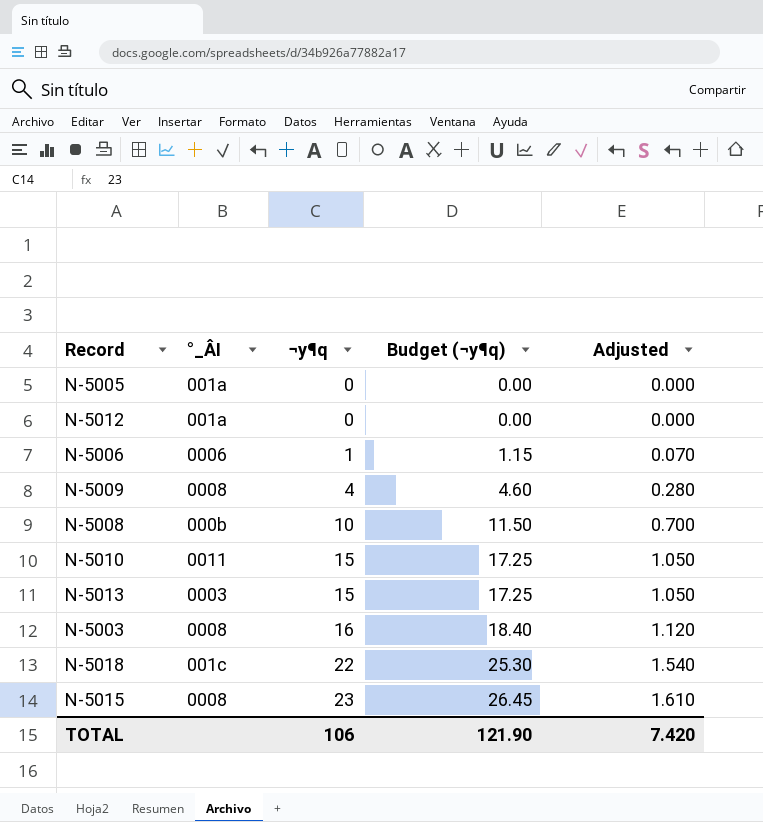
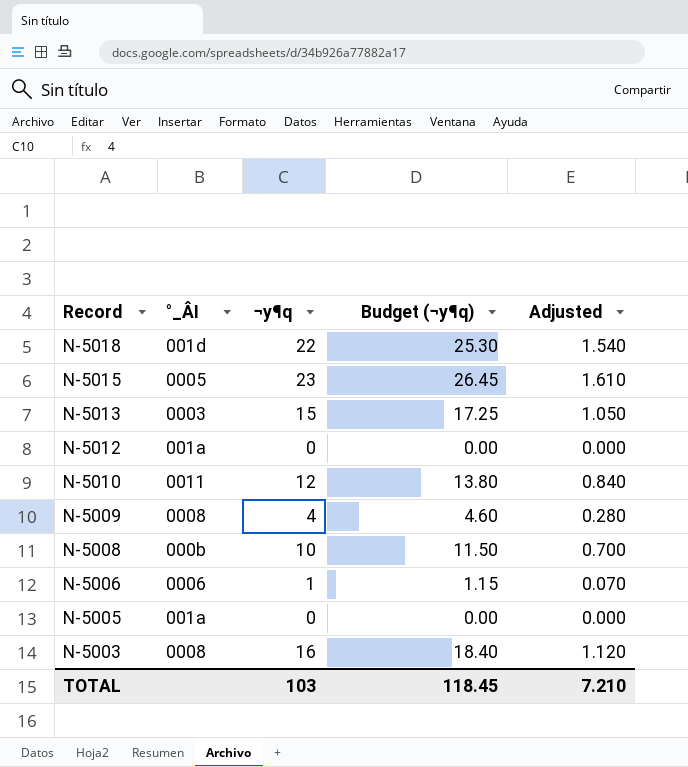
row order: ¬y¶q ascending -> Record descending
N-5018 | °_ÂI: 001c -> 001d
N-5015 | °_ÂI: 0008 -> 0005
N-5010 | ¬y¶q: 15 -> 12
N-5010 | Budget (¬y¶q): 17.25 -> 13.80
N-5010 | Adjusted: 1.050 -> 0.840
TOTAL | ¬y¶q: 106 -> 103
TOTAL | Budget (¬y¶q): 121.90 -> 118.45
TOTAL | Adjusted: 7.420 -> 7.210

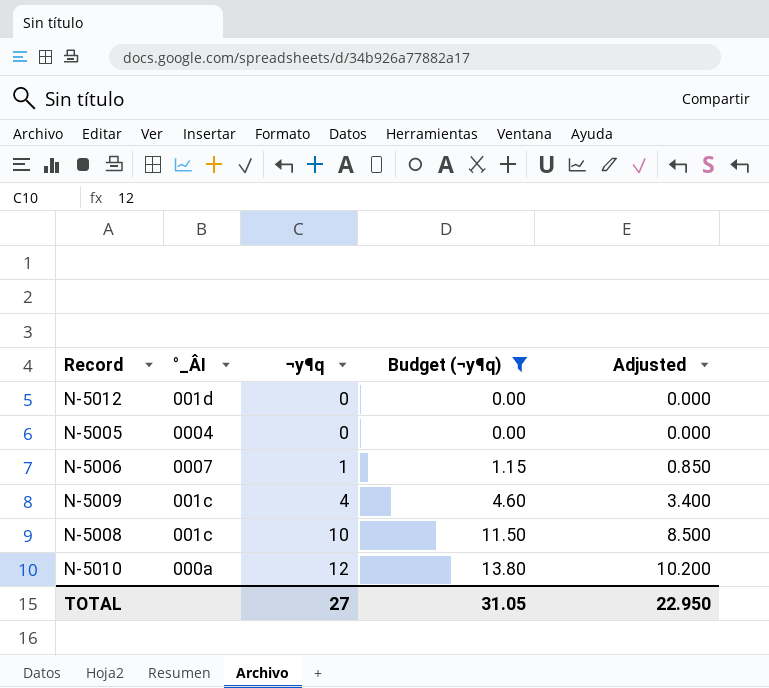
filter: none -> Budget (¬y¶q) <= 13.80
row order: Record descending -> ¬y¶q ascending
column Adjusted | formula: [¬y¶q] * 0.07 -> [¬y¶q] * 0.85
N-5012 | °_ÂI: 001a -> 001d
N-5005 | °_ÂI: 001a -> 0004
N-5006 | °_ÂI: 0006 -> 0007
N-5009 | °_ÂI: 0008 -> 001c
N-5008 | °_ÂI: 000b -> 001c
N-5010 | °_ÂI: 0011 -> 000a
TOTAL | ¬y¶q: 103 -> 27
TOTAL | Budget (¬y¶q): 118.45 -> 31.05
TOTAL | Adjusted: 7.210 -> 22.950

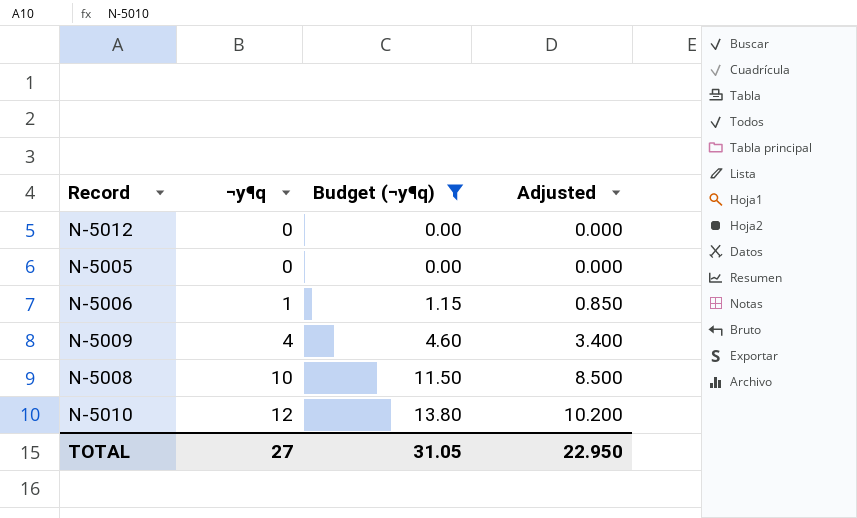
column °_ÂI | position: 2 -> none

